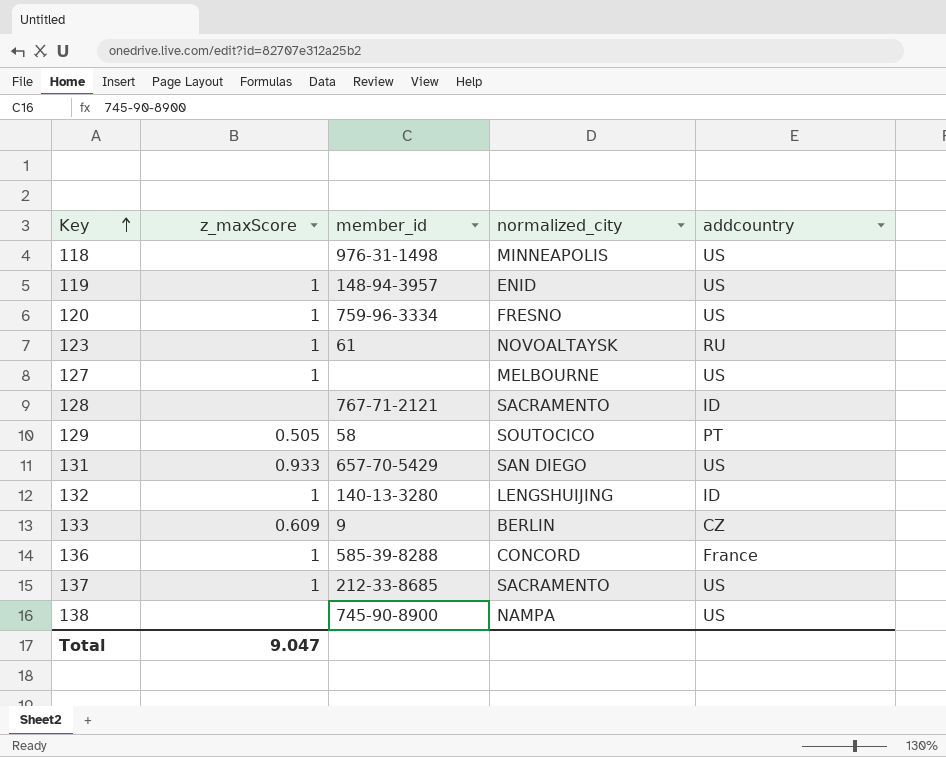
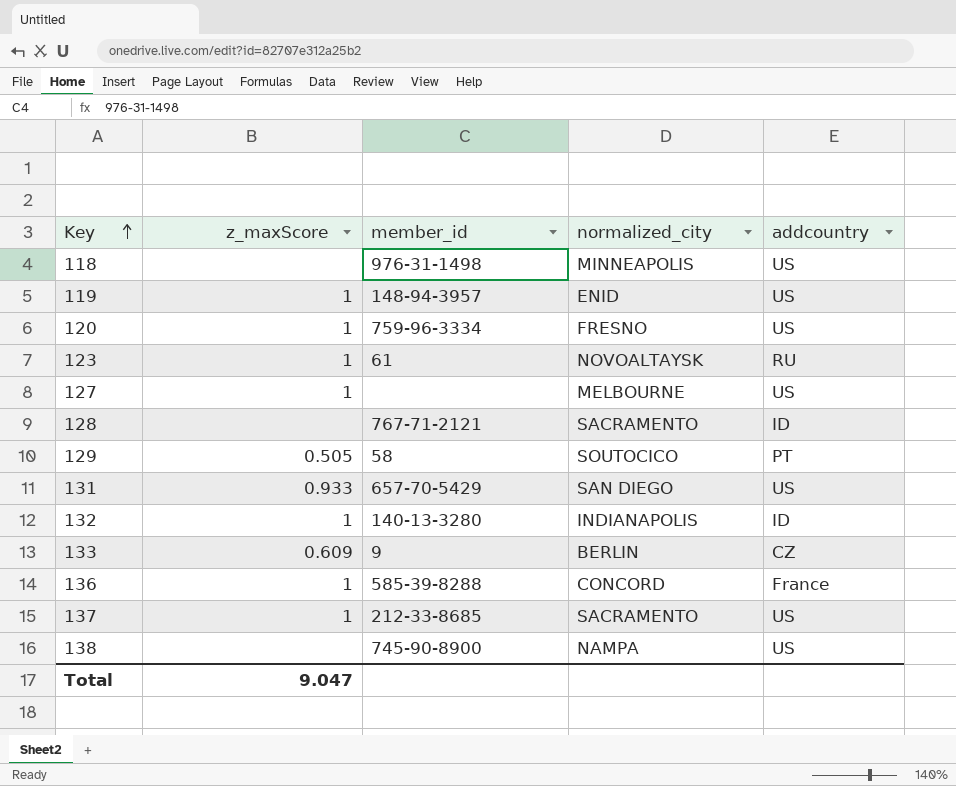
132 | normalized_city: LENGSHUIJING -> INDIANAPOLIS

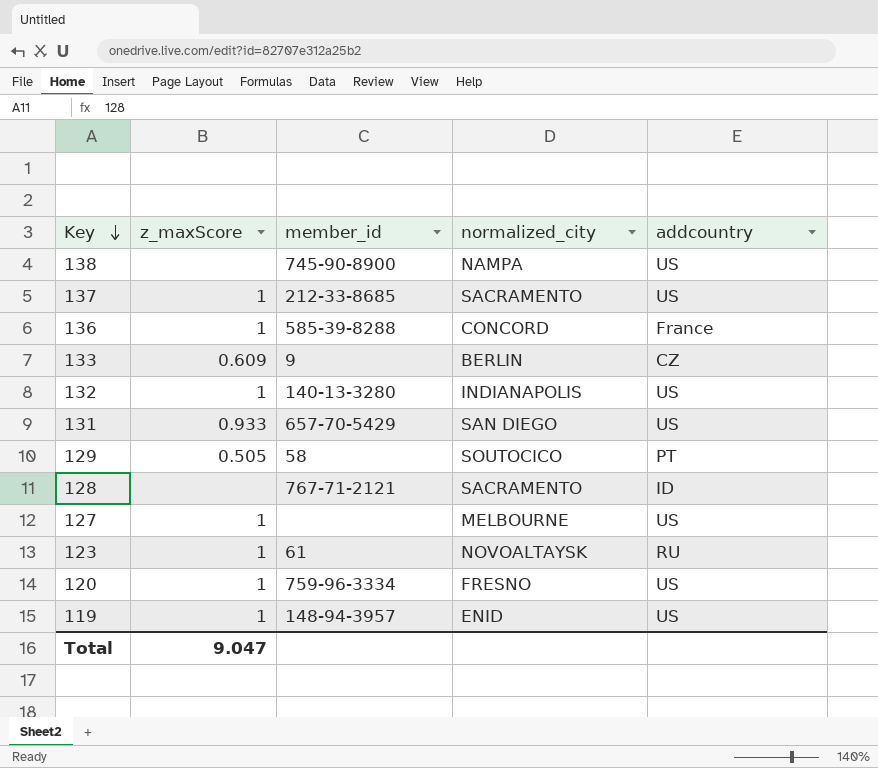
row order: Key ascending -> Key descending
row 118: none | 976-31-1498 | MINNEAPOLIS | US -> none
132 | addcountry: ID -> US

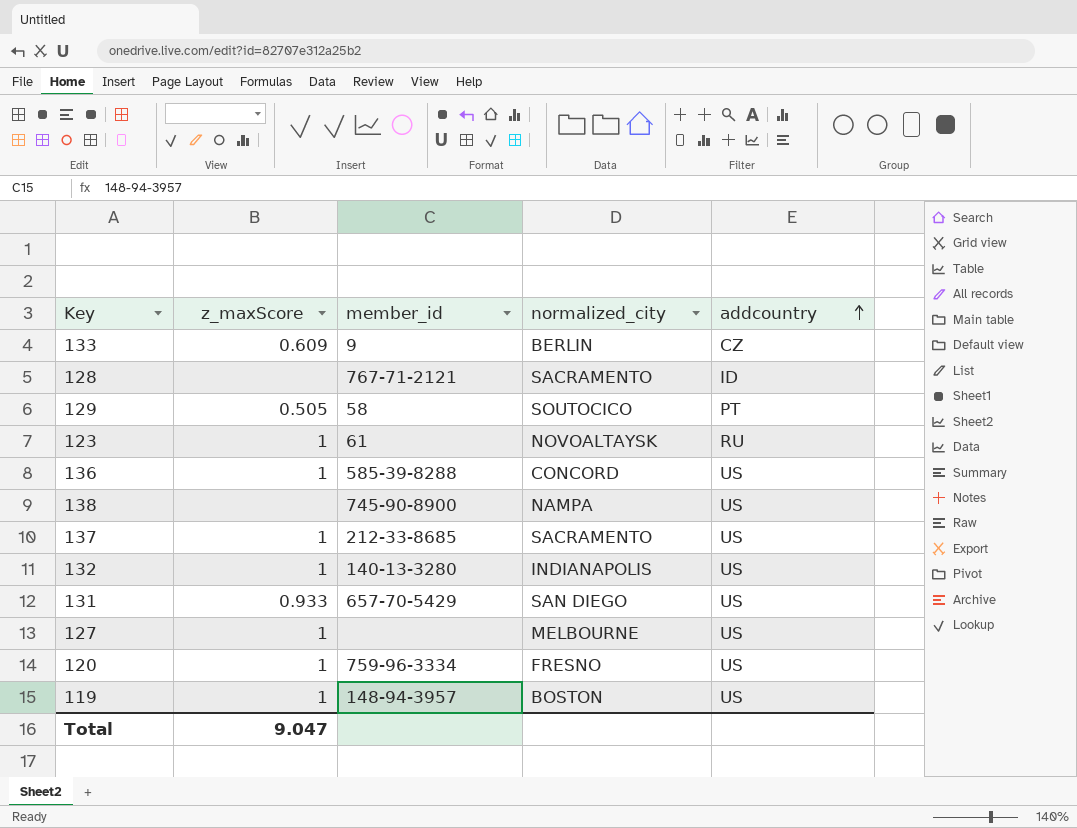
row order: Key descending -> addcountry ascending
136 | addcountry: France -> US
119 | normalized_city: ENID -> BOSTON

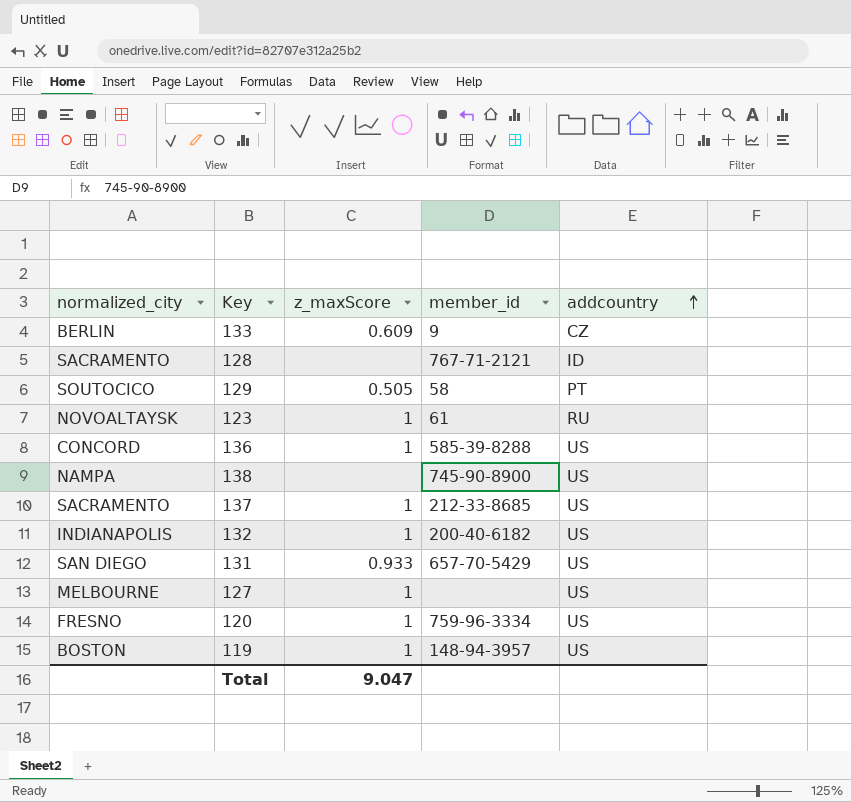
column normalized_city | position: 4 -> 1
132 | member_id: 140-13-3280 -> 200-40-6182

